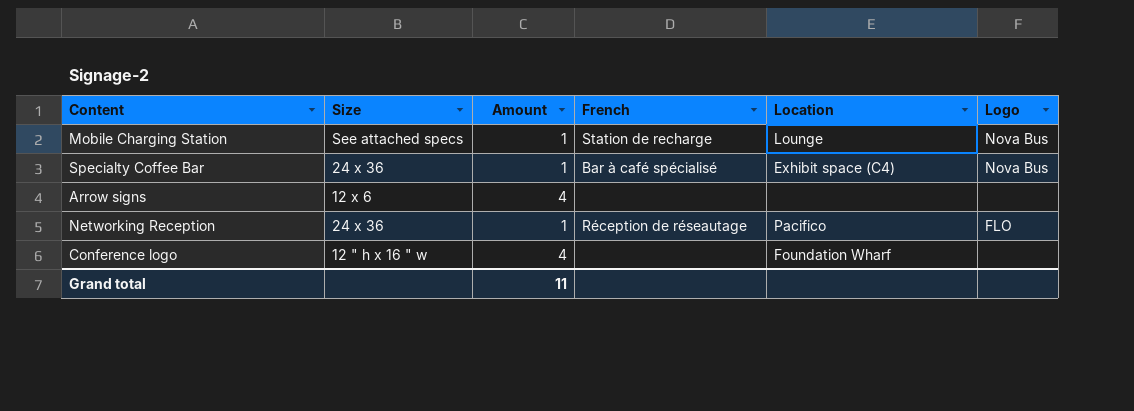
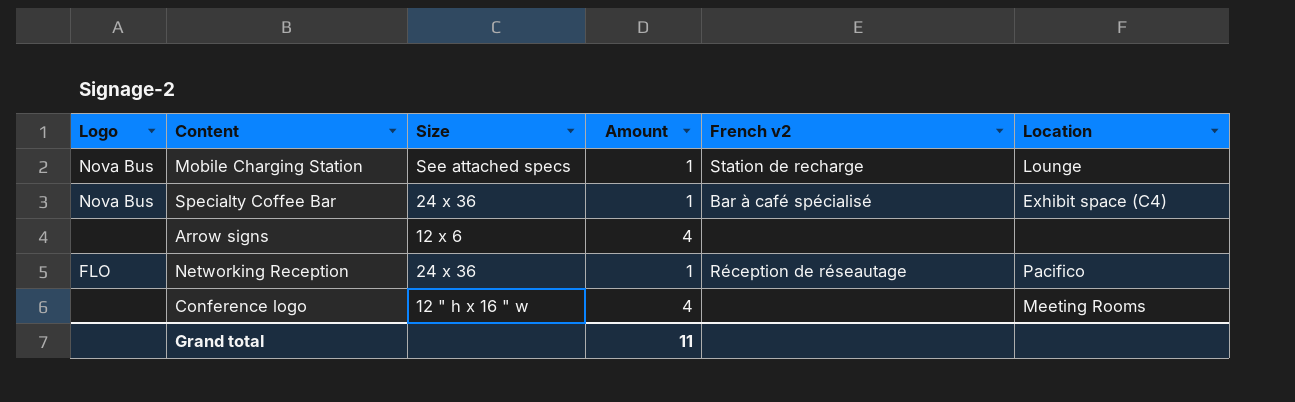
column Logo | position: 6 -> 1
column name: French -> French v2
Conference logo | Location: Foundation Wharf -> Meeting Rooms

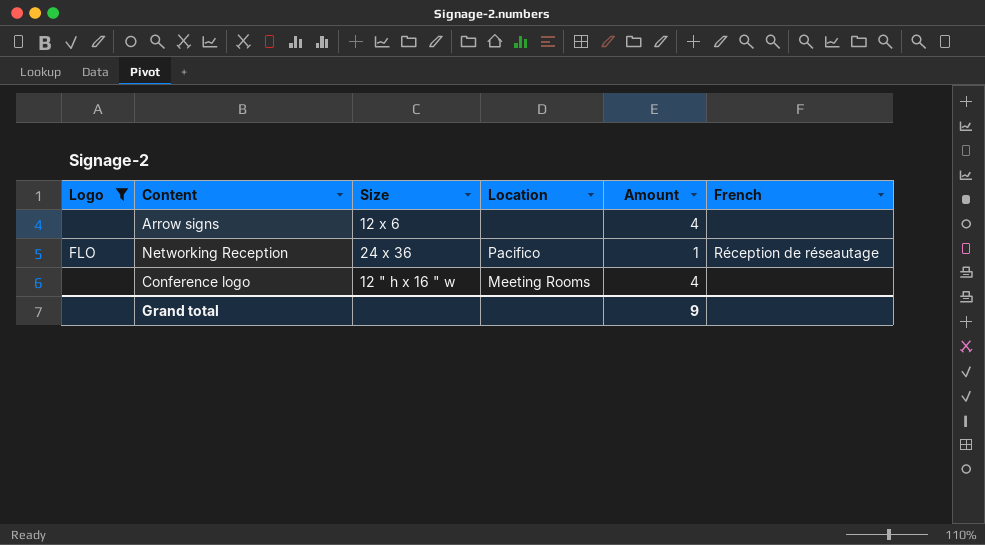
filter: none -> Logo != Nova Bus
column Location | position: 6 -> 4
column name: French v2 -> French
Grand total | Amount: 11 -> 9

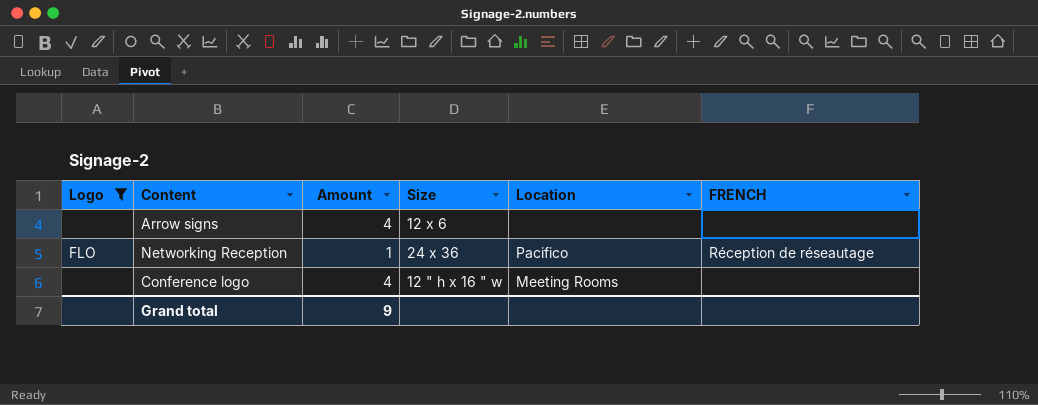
column Amount | position: 5 -> 3
column name: French -> FRENCH

